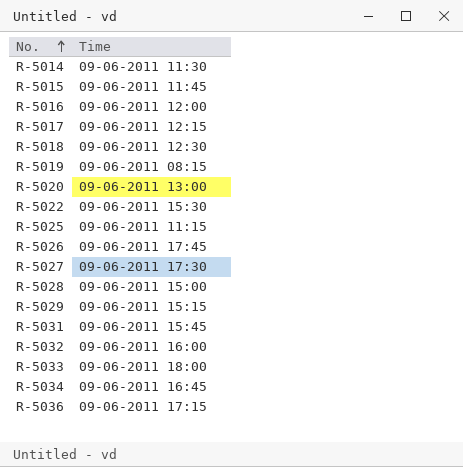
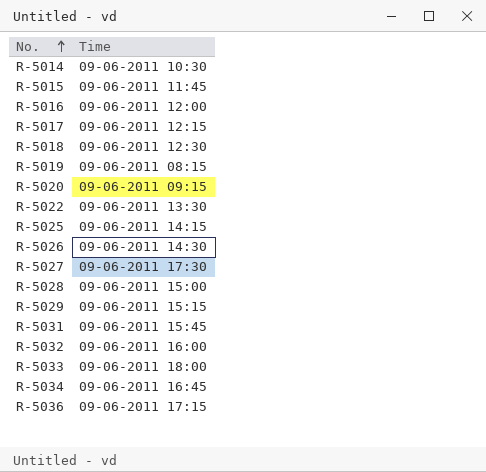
R-5014 | Time: 09-06-2011 11:30 -> 09-06-2011 10:30
R-5020 | Time: 09-06-2011 13:00 -> 09-06-2011 09:15
R-5022 | Time: 09-06-2011 15:30 -> 09-06-2011 13:30
R-5025 | Time: 09-06-2011 11:15 -> 09-06-2011 14:15
R-5026 | Time: 09-06-2011 17:45 -> 09-06-2011 14:30

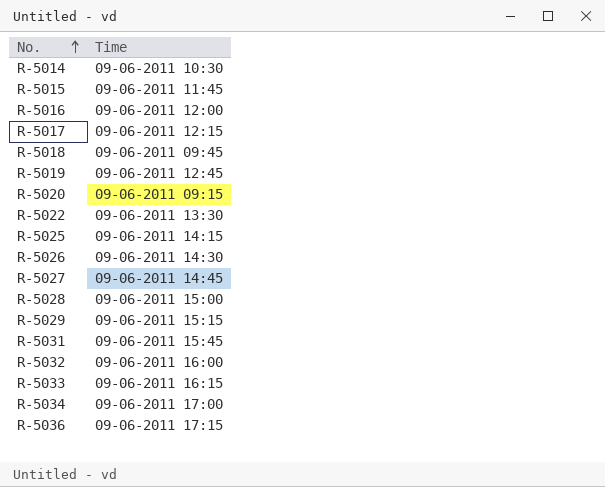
R-5018 | Time: 09-06-2011 12:30 -> 09-06-2011 09:45
R-5019 | Time: 09-06-2011 08:15 -> 09-06-2011 12:45
R-5027 | Time: 09-06-2011 17:30 -> 09-06-2011 14:45
R-5033 | Time: 09-06-2011 18:00 -> 09-06-2011 16:15
R-5034 | Time: 09-06-2011 16:45 -> 09-06-2011 17:00

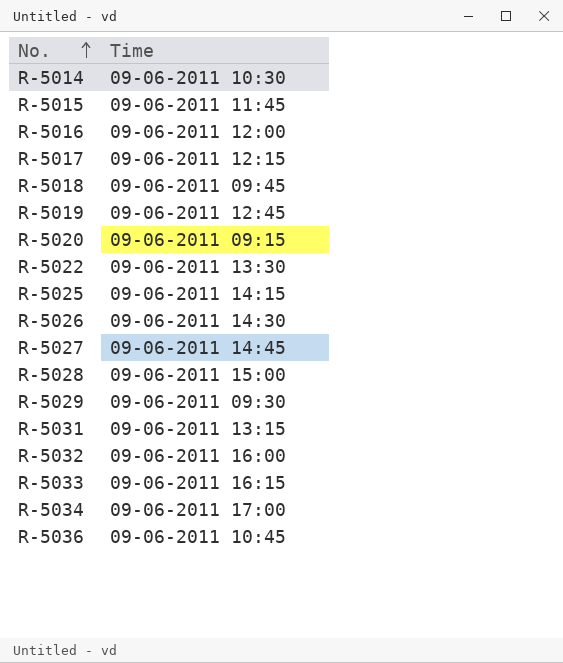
R-5029 | Time: 09-06-2011 15:15 -> 09-06-2011 09:30
R-5031 | Time: 09-06-2011 15:45 -> 09-06-2011 13:15
R-5036 | Time: 09-06-2011 17:15 -> 09-06-2011 10:45

